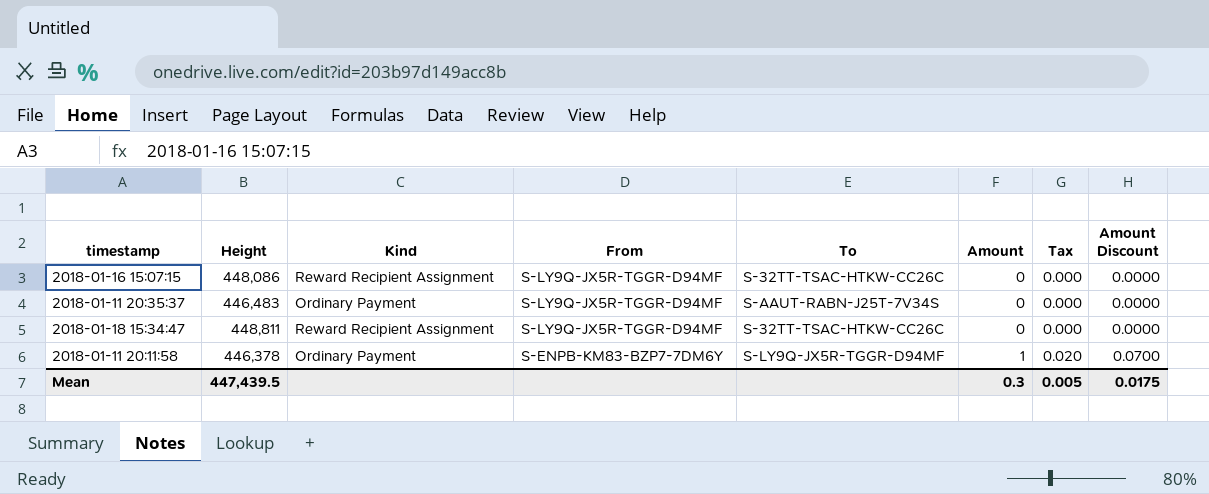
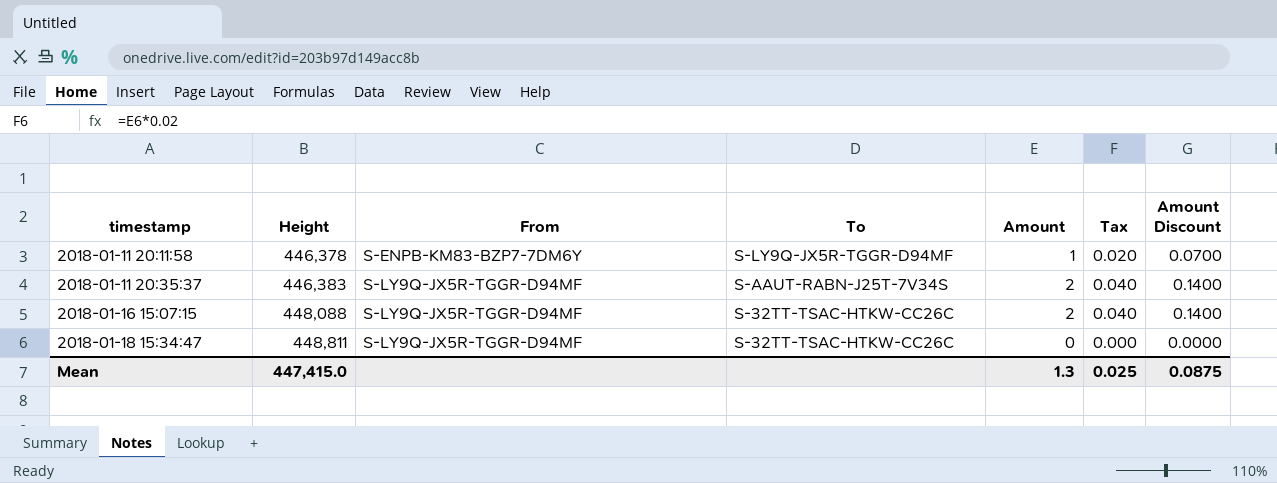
row order: From descending -> timestamp ascending
column Kind | position: 3 -> none
2018-01-11 20:35:37 | Height: 446,483 -> 446,383
2018-01-11 20:35:37 | Amount: 0 -> 2
2018-01-11 20:35:37 | Tax: 0.000 -> 0.040
2018-01-11 20:35:37 | Amount Discount: 0.0000 -> 0.1400
2018-01-16 15:07:15 | Height: 448,086 -> 448,088
2018-01-16 15:07:15 | Amount: 0 -> 2
2018-01-16 15:07:15 | Tax: 0.000 -> 0.040
2018-01-16 15:07:15 | Amount Discount: 0.0000 -> 0.1400
Mean | Height: 447,439.5 -> 447,415.0
Mean | Amount: 0.3 -> 1.3
Mean | Tax: 0.005 -> 0.025
Mean | Amount Discount: 0.0175 -> 0.0875

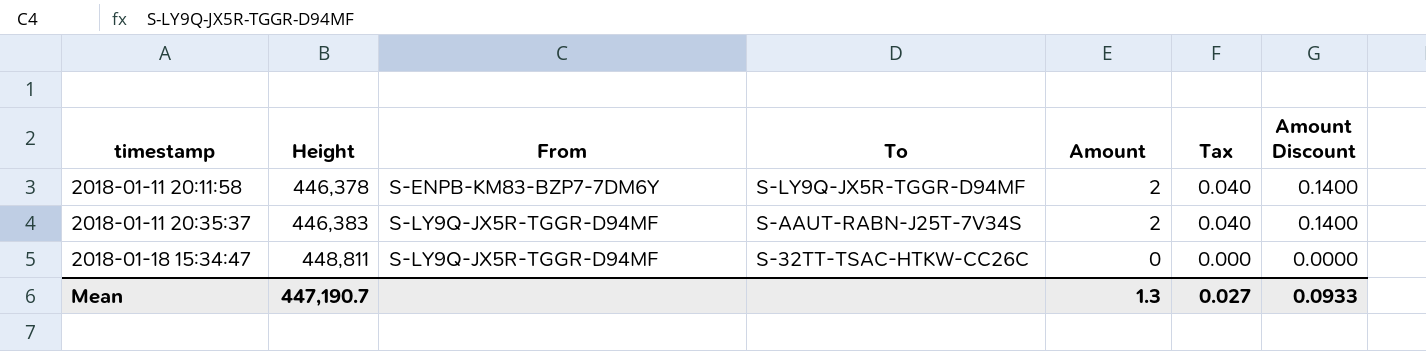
row 2018-01-16 15:07:15: 448,088 | S-LY9Q-JX5R-TGGR-D94MF | S-32TT-TSAC-HTKW-CC26C | 2 | 0.040 | 0.1400 -> none
2018-01-11 20:11:58 | Amount: 1 -> 2
2018-01-11 20:11:58 | Tax: 0.020 -> 0.040
2018-01-11 20:11:58 | Amount Discount: 0.0700 -> 0.1400
Mean | Height: 447,415.0 -> 447,190.7
Mean | Tax: 0.025 -> 0.027
Mean | Amount Discount: 0.0875 -> 0.0933

